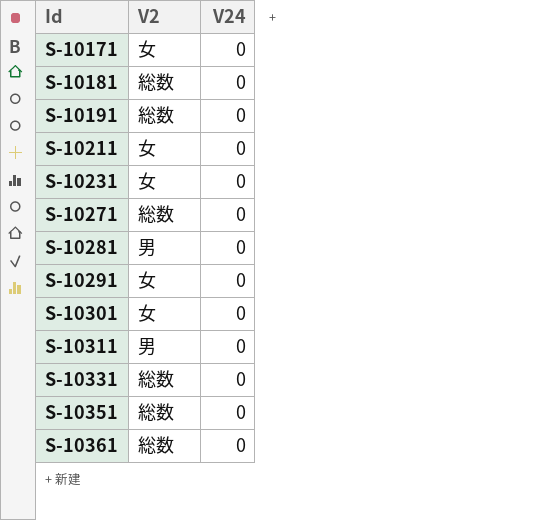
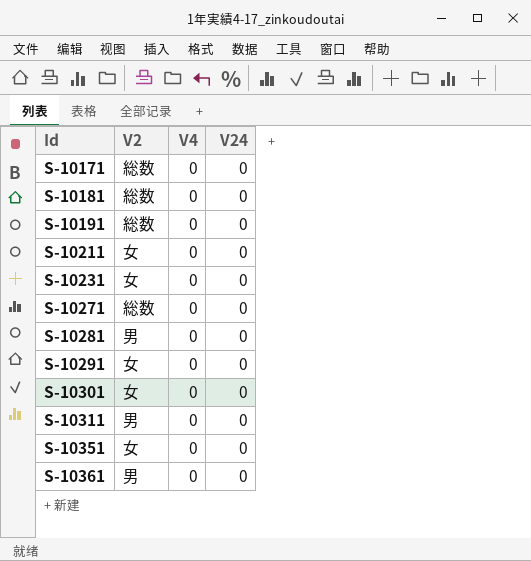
column V4 | position: none -> 3
row S-10331: 総数 | 0 -> none
S-10171 | V2: 女 -> 総数
S-10351 | V2: 総数 -> 女
S-10361 | V2: 総数 -> 男

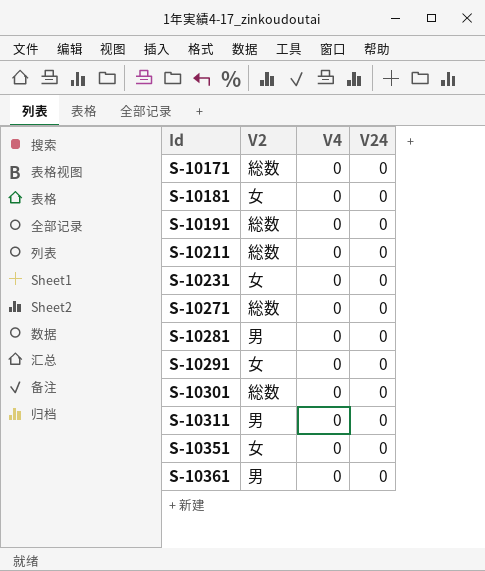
S-10181 | V2: 総数 -> 女
S-10211 | V2: 女 -> 総数
S-10301 | V2: 女 -> 総数

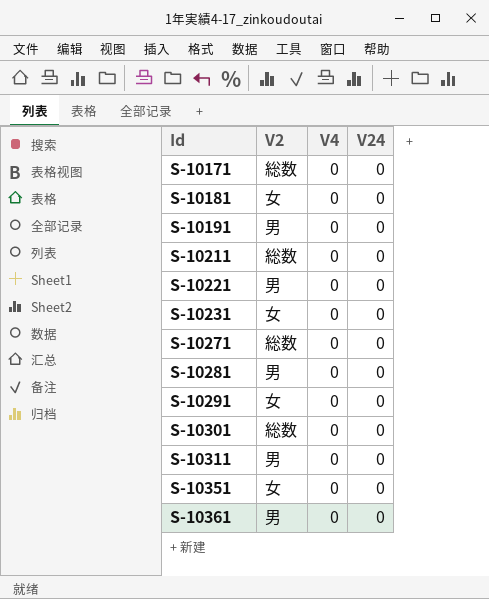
S-10191 | V2: 総数 -> 男
row S-10221: none -> 男 | 0 | 0

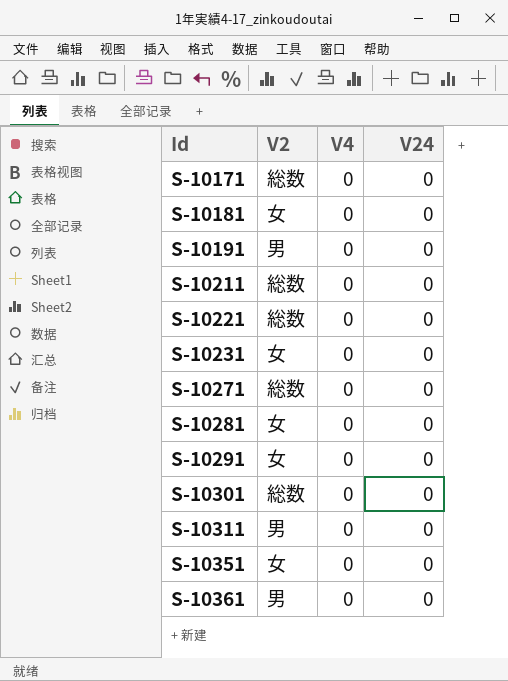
S-10221 | V2: 男 -> 総数
S-10281 | V2: 男 -> 女

